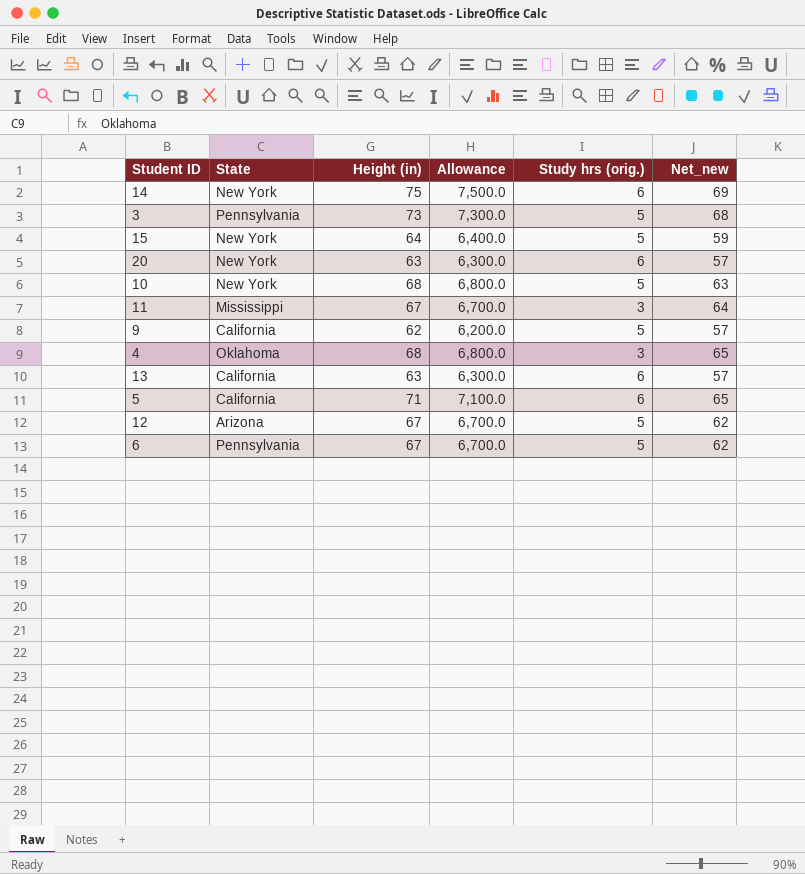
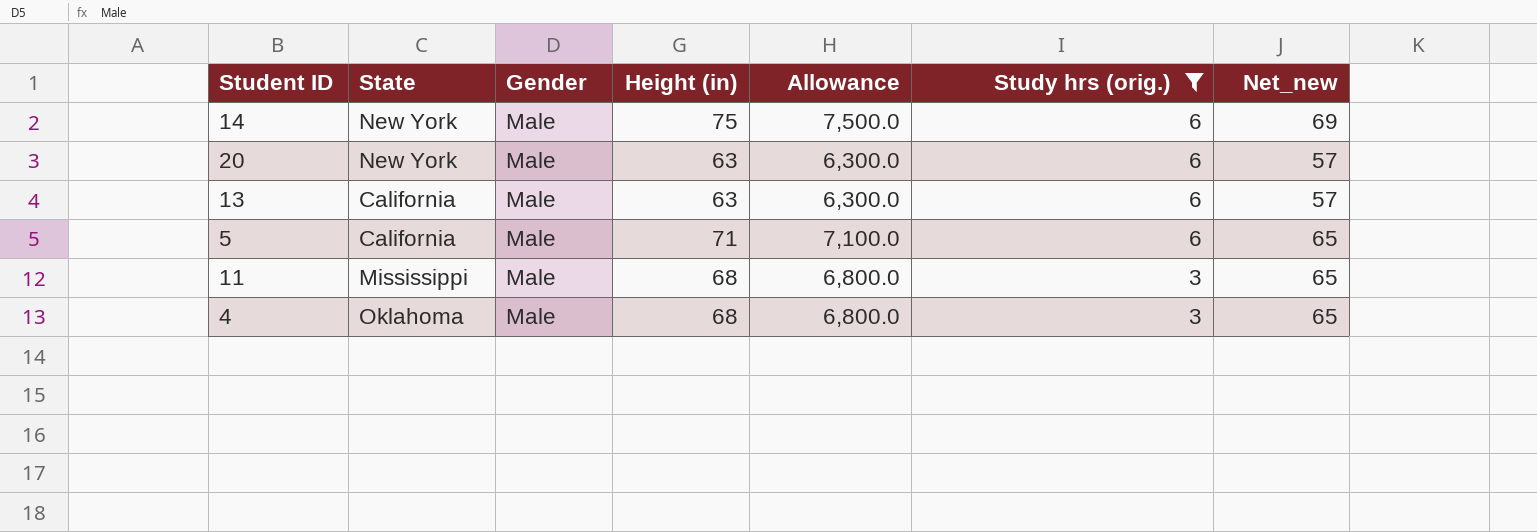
filter: none -> Study hrs (orig.) != 5
row order: none -> Study hrs (orig.) descending
column Gender | position: none -> 3
11 | Height (in): 67 -> 68
11 | Allowance: 6,700.0 -> 6,800.0
11 | Net_new: 64 -> 65

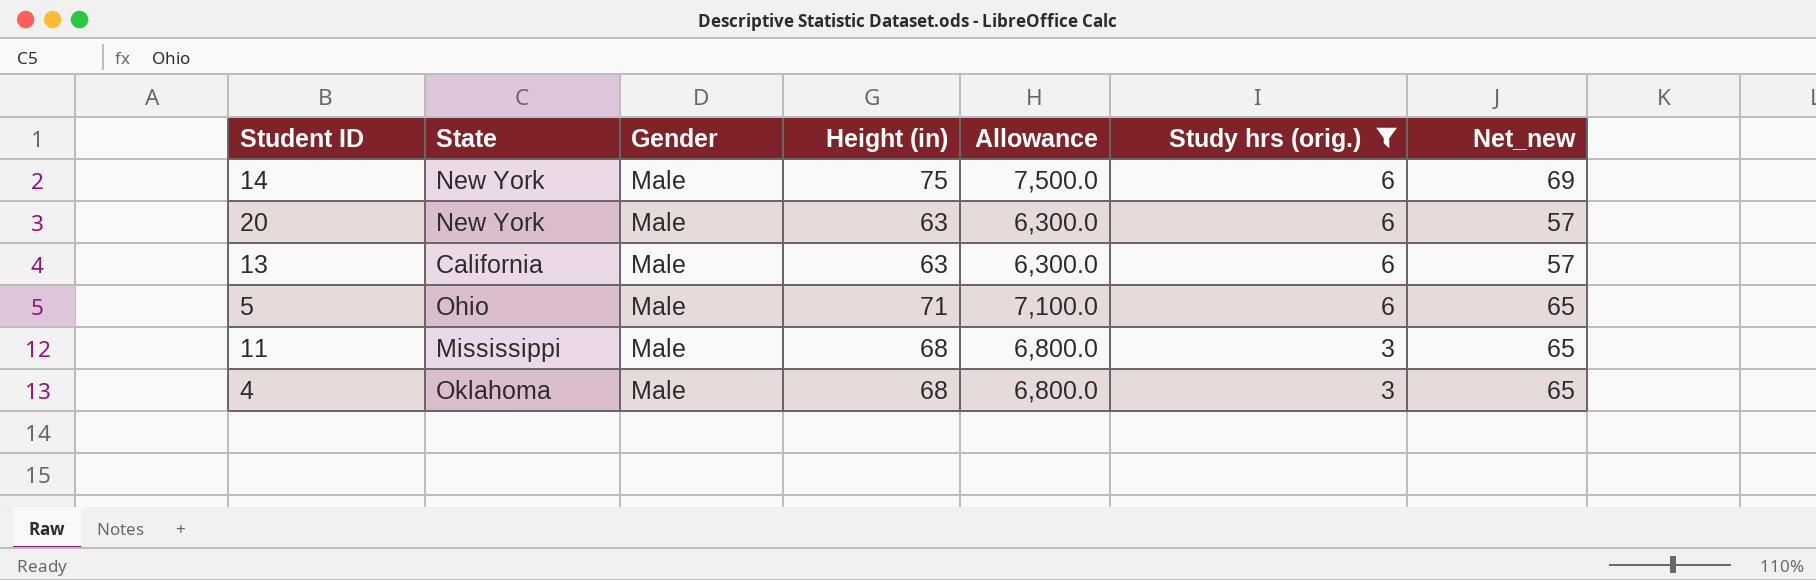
5 | State: California -> Ohio

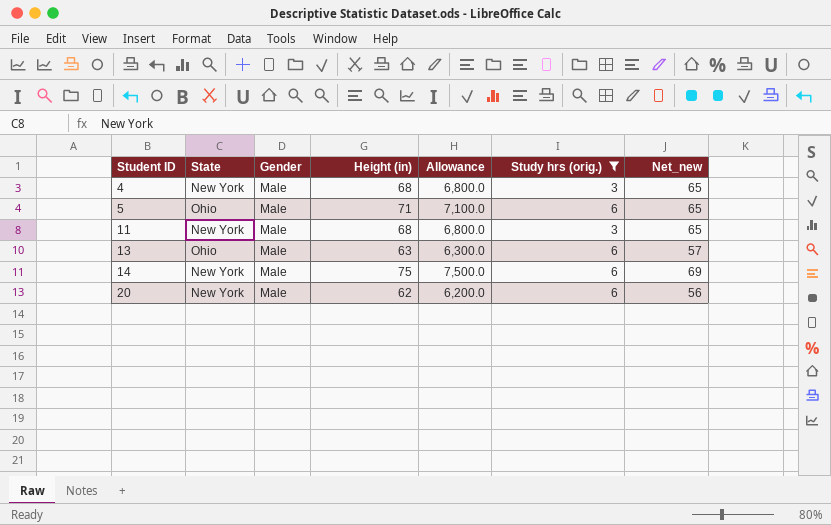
row order: Study hrs (orig.) descending -> Student ID ascending
4 | State: Oklahoma -> New York
11 | State: Mississippi -> New York
13 | State: California -> Ohio
20 | Height (in): 63 -> 62
20 | Allowance: 6,300.0 -> 6,200.0
20 | Net_new: 57 -> 56

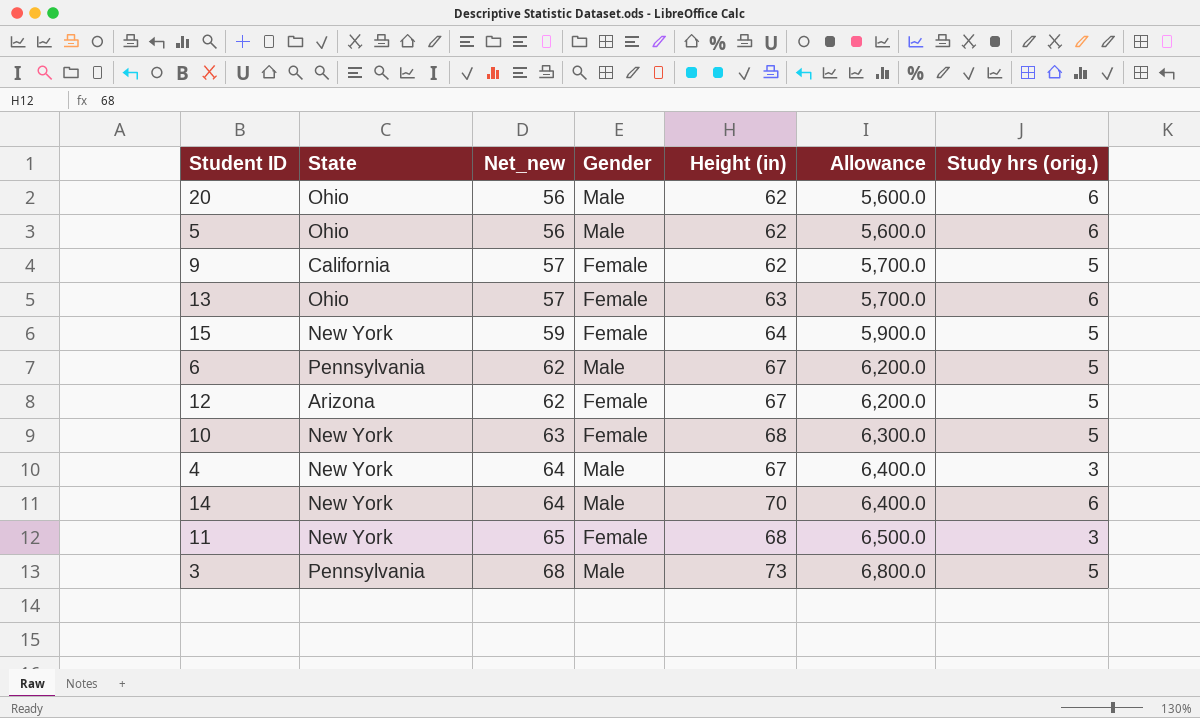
filter: Study hrs (orig.) != 5 -> none
row order: Student ID ascending -> Net_new ascending
column Net_new | position: 7 -> 3
column Allowance | formula: [Height (in)] * 100 -> [Net_new] * 100
20 | State: New York -> Ohio
5 | Net_new: 65 -> 56
5 | Height (in): 71 -> 62
13 | Gender: Male -> Female
4 | Net_new: 65 -> 64
4 | Height (in): 68 -> 67
14 | Net_new: 69 -> 64
14 | Height (in): 75 -> 70
11 | Gender: Male -> Female

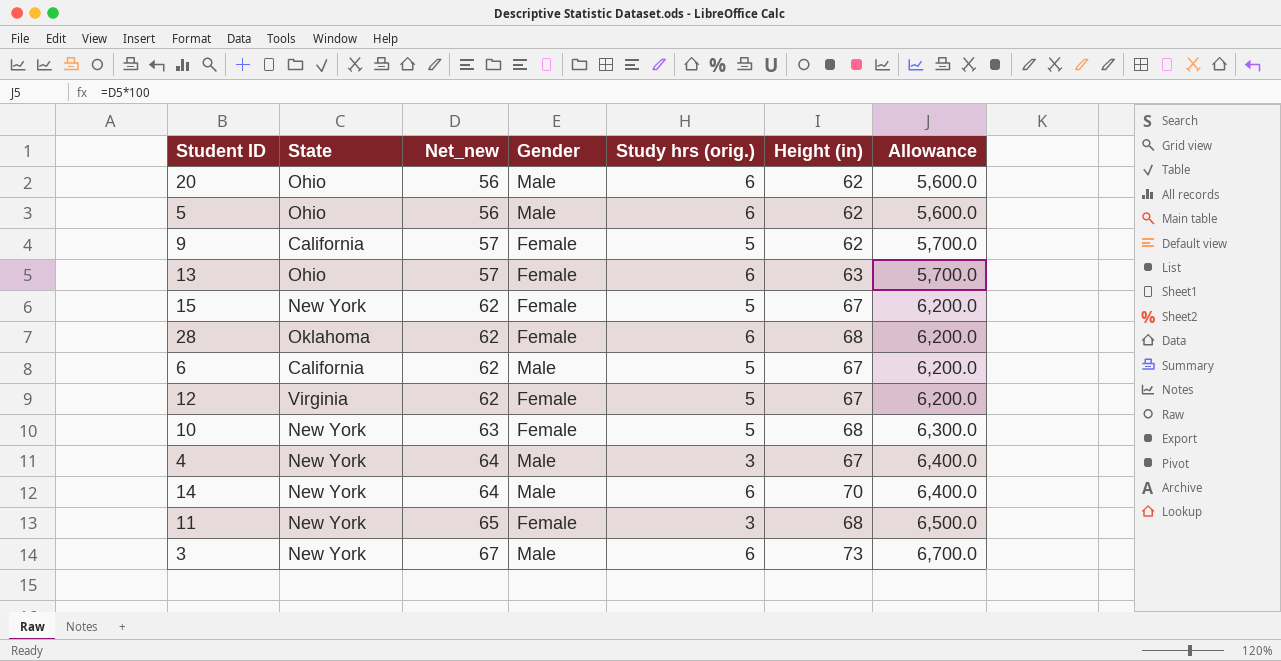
column Study hrs (orig.) | position: 7 -> 5
15 | Net_new: 59 -> 62
15 | Height (in): 64 -> 67
15 | Allowance: 5,900.0 -> 6,200.0
row 28: none -> Oklahoma | 62 | Female | 6 | 68 | 6,200.0
6 | State: Pennsylvania -> California
12 | State: Arizona -> Virginia
3 | State: Pennsylvania -> New York
3 | Net_new: 68 -> 67
3 | Study hrs (orig.): 5 -> 6
3 | Allowance: 6,800.0 -> 6,700.0

